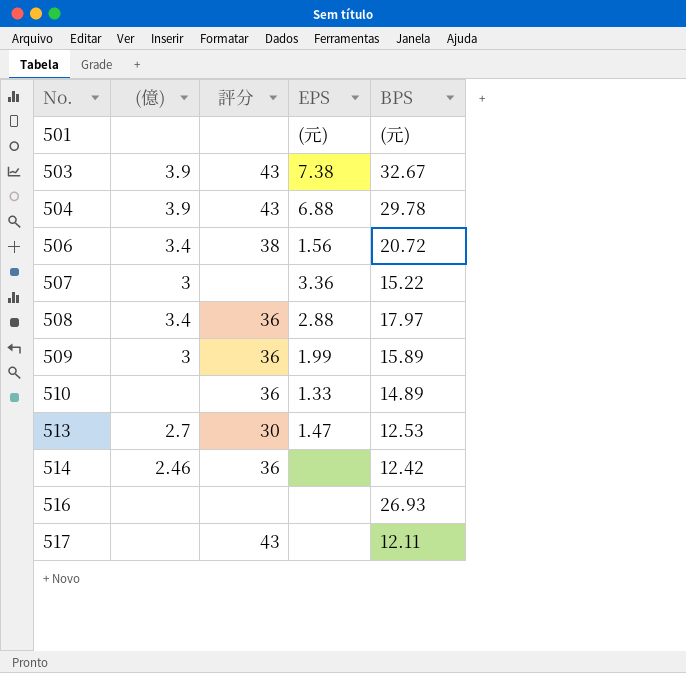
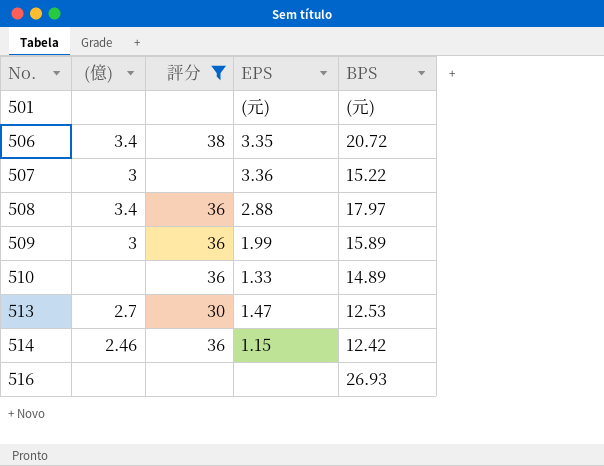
filter: none -> 評分 != 43
506 | EPS: 1.56 -> 3.35
514 | EPS: none -> 1.15

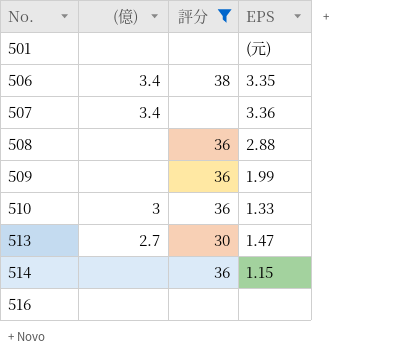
column BPS | position: 5 -> none
507 | (億): 3 -> 3.4
508 | (億): 3.4 -> none
509 | (億): 3 -> none
510 | (億): none -> 3
514 | (億): 2.46 -> none

